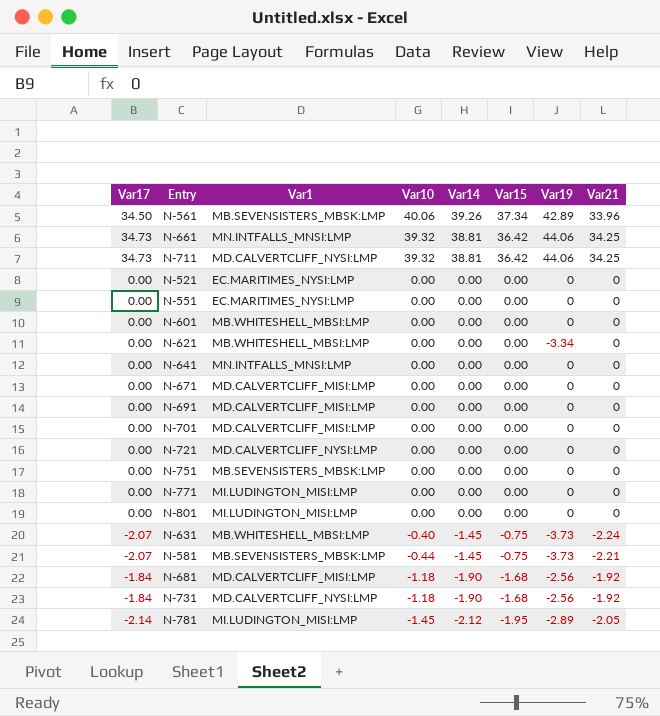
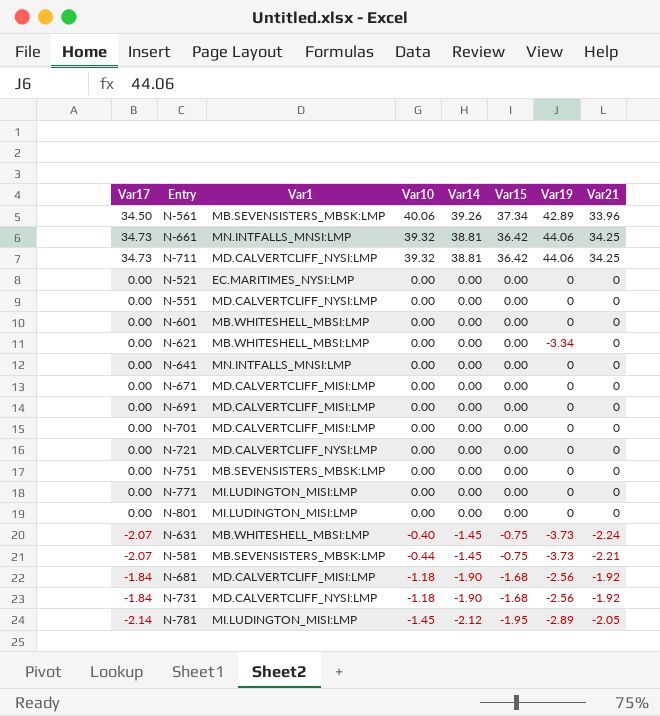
N-551 | Var1: EC.MARITIMES_NYSI:LMP -> MD.CALVERTCLIFF_NYSI:LMP

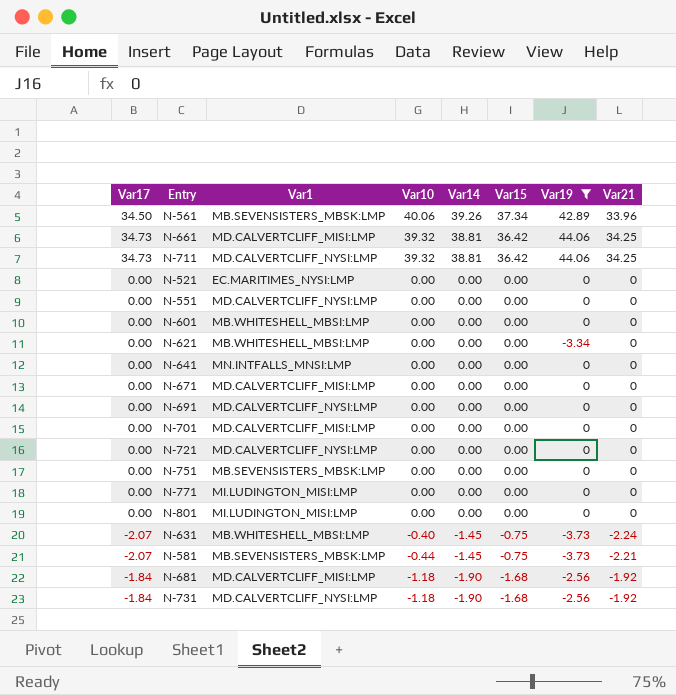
filter: none -> Var19 != -2.89
N-661 | Var1: MN.INTFALLS_MNSI:LMP -> MD.CALVERTCLIFF_MISI:LMP
N-691 | Var1: MD.CALVERTCLIFF_MISI:LMP -> MD.CALVERTCLIFF_NYSI:LMP

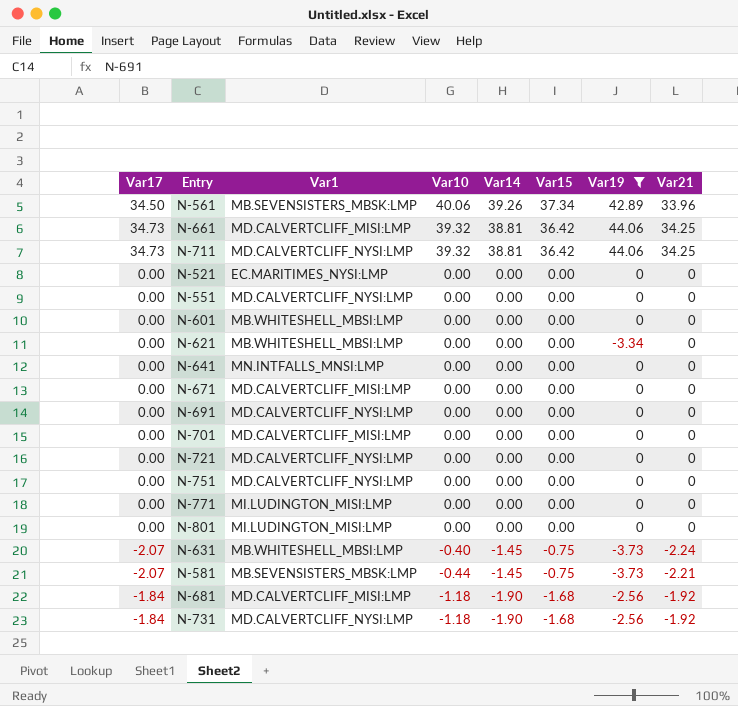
N-751 | Var1: MB.SEVENSISTERS_MBSK:LMP -> MD.CALVERTCLIFF_NYSI:LMP

